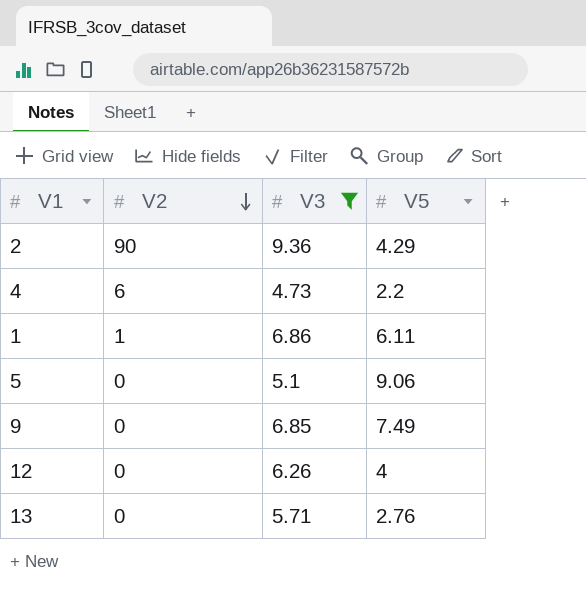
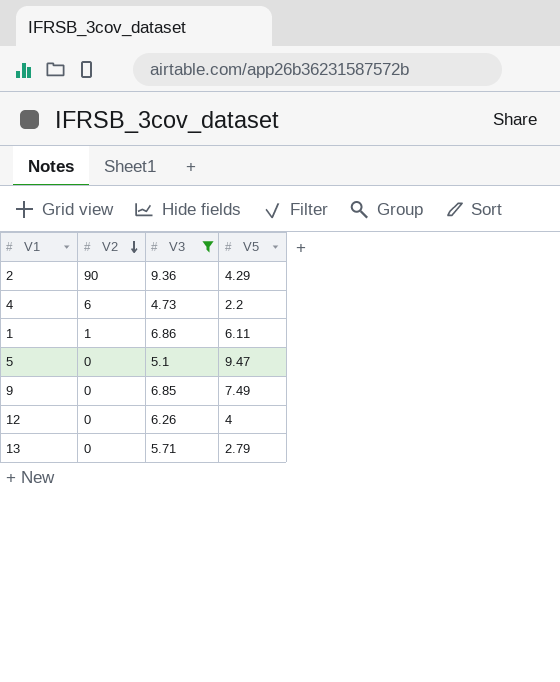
5 | V5: 9.06 -> 9.47
13 | V5: 2.76 -> 2.79

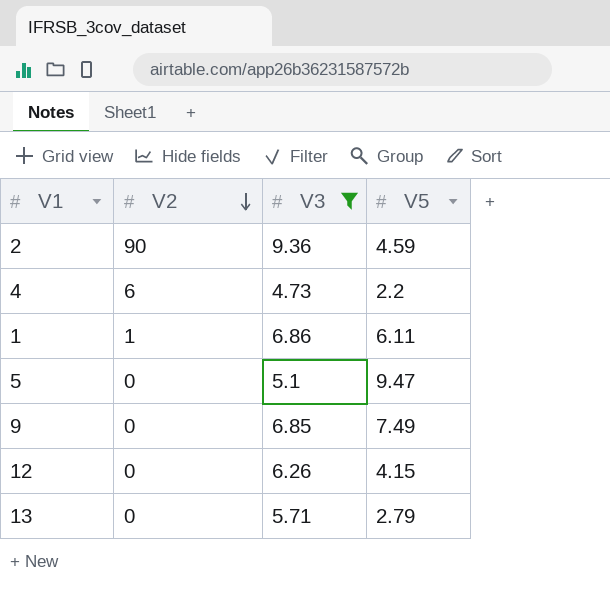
2 | V5: 4.29 -> 4.59
12 | V5: 4 -> 4.15

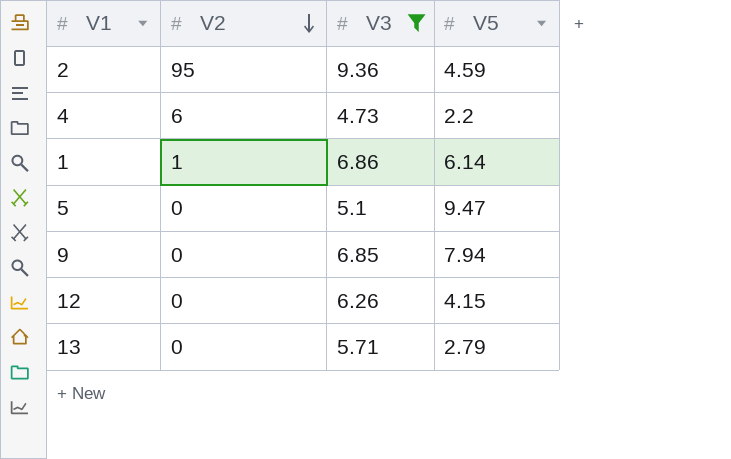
2 | V2: 90 -> 95
1 | V5: 6.11 -> 6.14
9 | V5: 7.49 -> 7.94

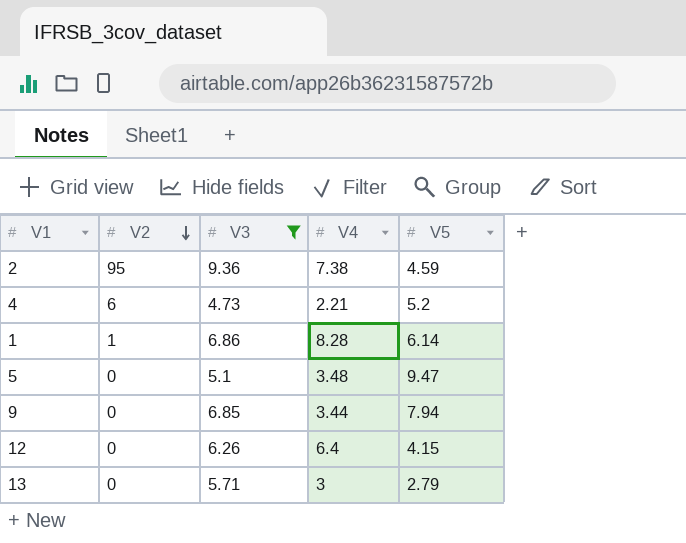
column V4 | position: none -> 4
4 | V5: 2.2 -> 5.2

